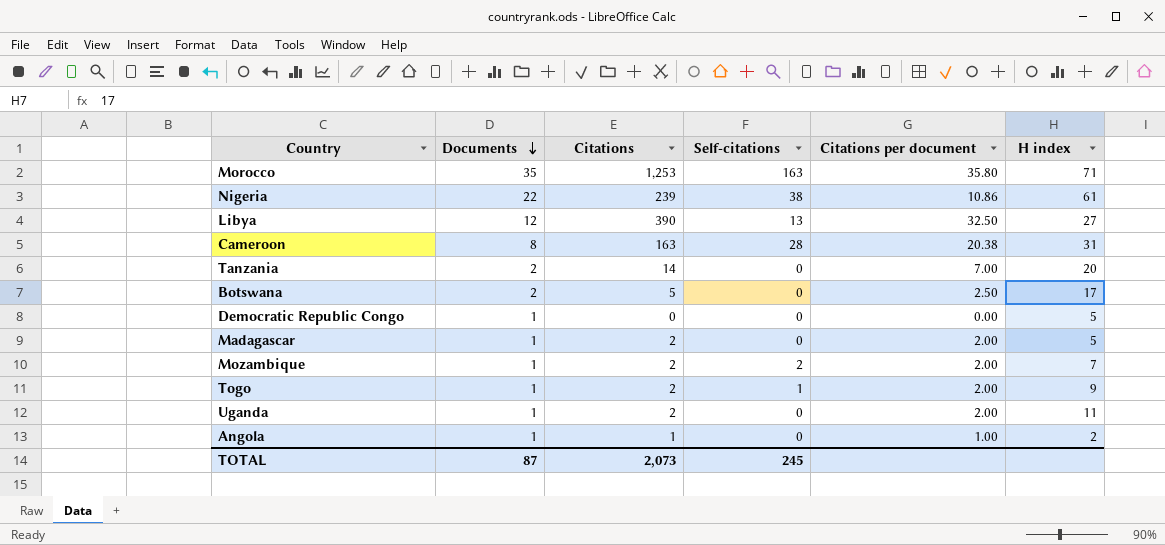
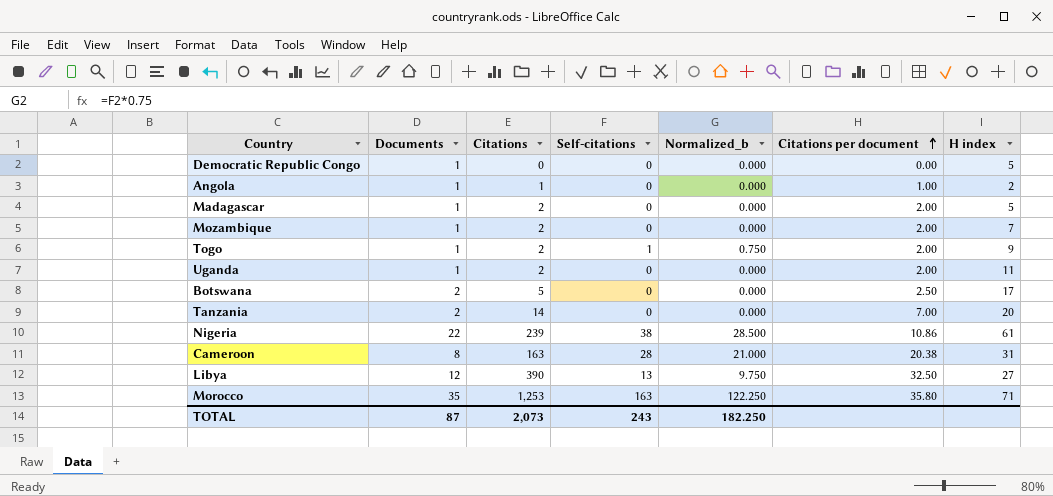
row order: Documents descending -> Citations per document ascending
column Normalized_b | formula: none -> [Self-citations] * 0.75
Mozambique | Self-citations: 2 -> 0
TOTAL | Self-citations: 245 -> 243

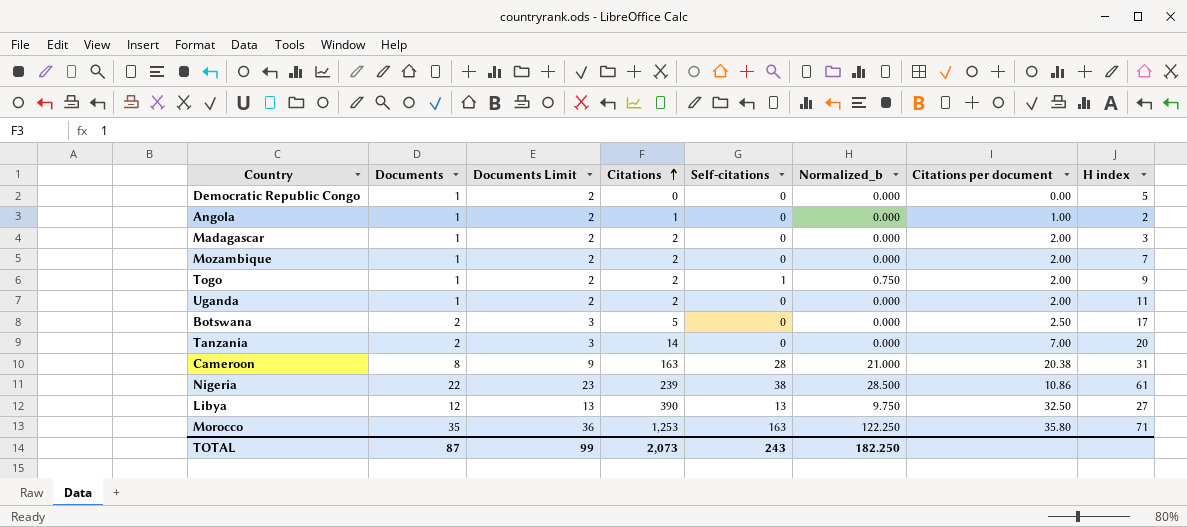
row order: Citations per document ascending -> Citations ascending
column Documents Limit | formula: none -> [Documents] + 1
Madagascar | H index: 5 -> 3

